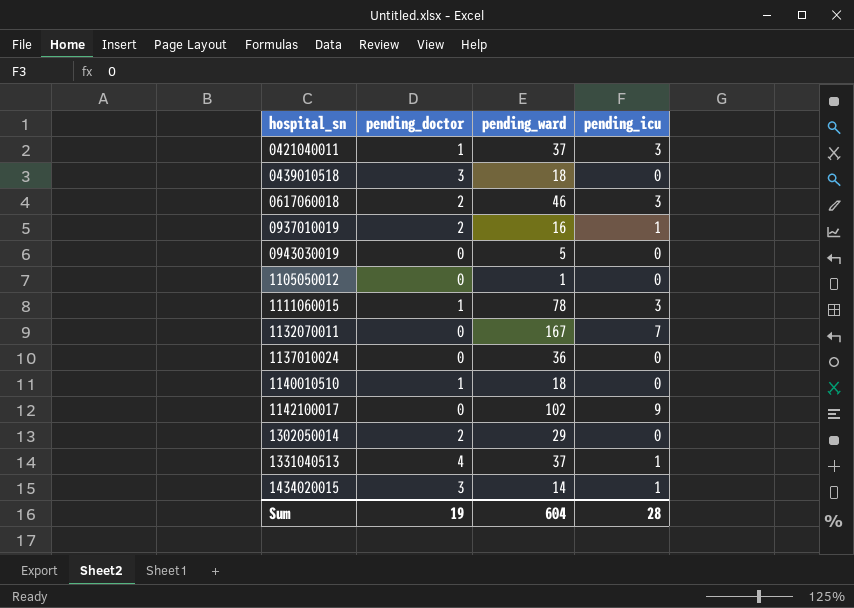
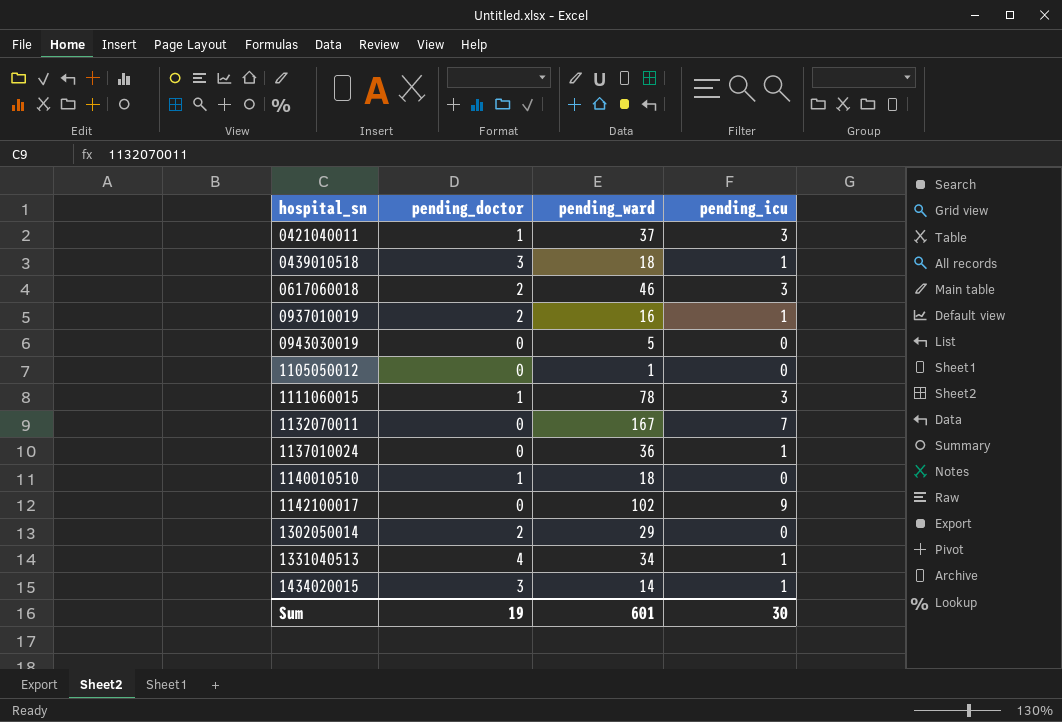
0439010518 | pending_icu: 0 -> 1
1137010024 | pending_icu: 0 -> 1
1331040513 | pending_ward: 37 -> 34
Sum | pending_ward: 604 -> 601
Sum | pending_icu: 28 -> 30

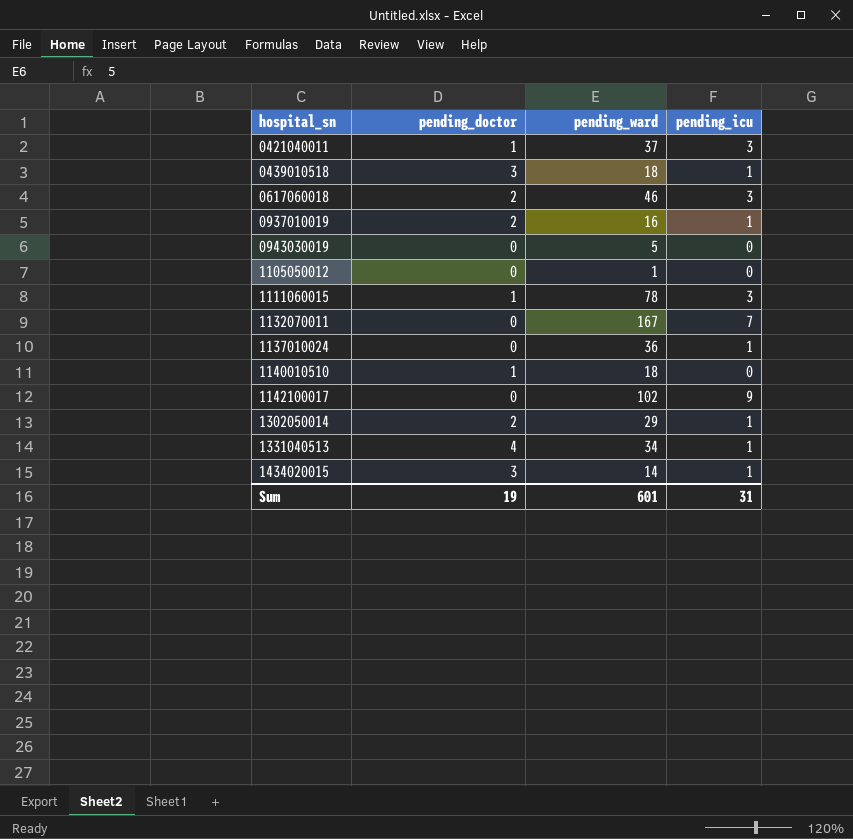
1302050014 | pending_icu: 0 -> 1
Sum | pending_icu: 30 -> 31

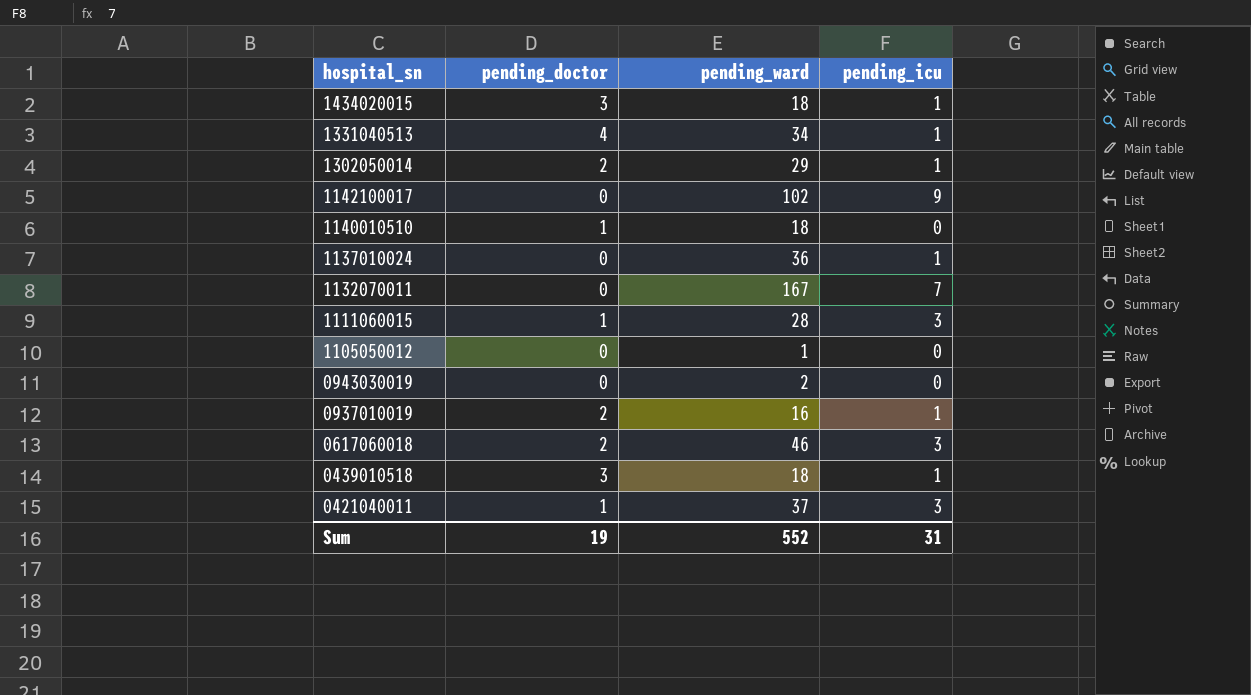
row order: hospital_sn ascending -> hospital_sn descending
1434020015 | pending_ward: 14 -> 18
1111060015 | pending_ward: 78 -> 28
0943030019 | pending_ward: 5 -> 2
Sum | pending_ward: 601 -> 552

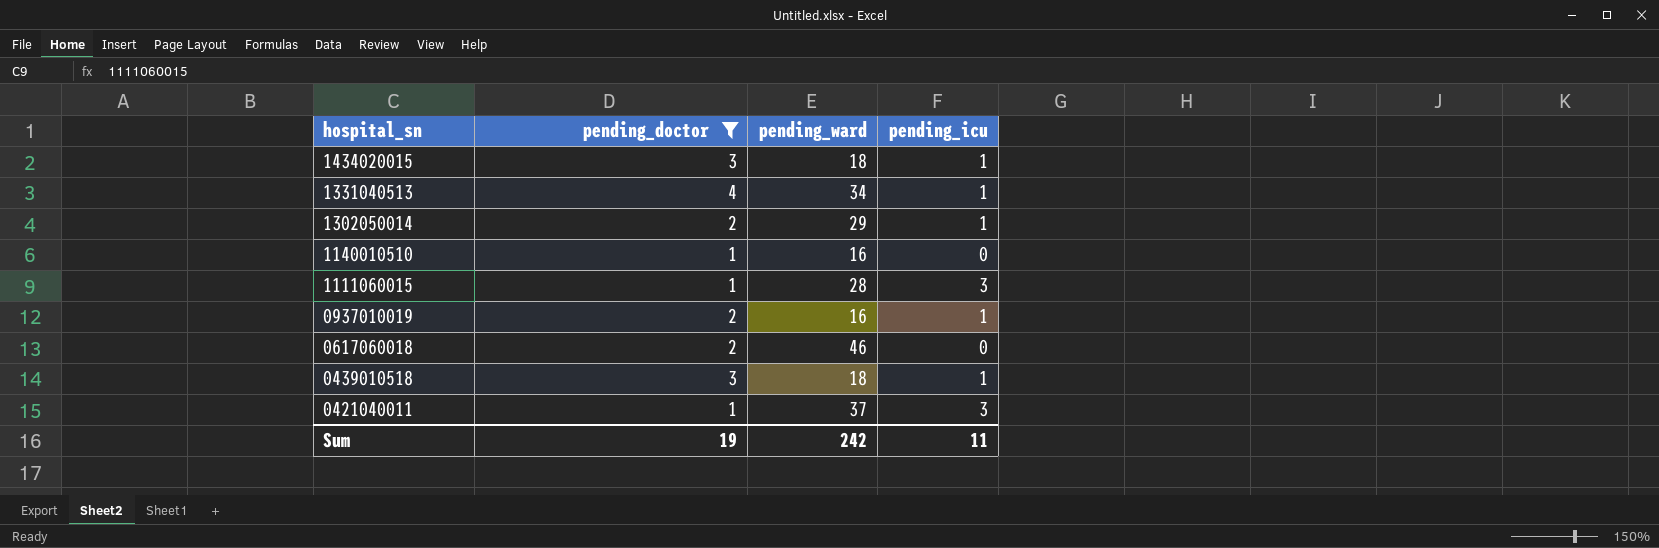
filter: none -> pending_doctor != 0
1140010510 | pending_ward: 18 -> 16
0617060018 | pending_icu: 3 -> 0
Sum | pending_ward: 552 -> 242
Sum | pending_icu: 31 -> 11

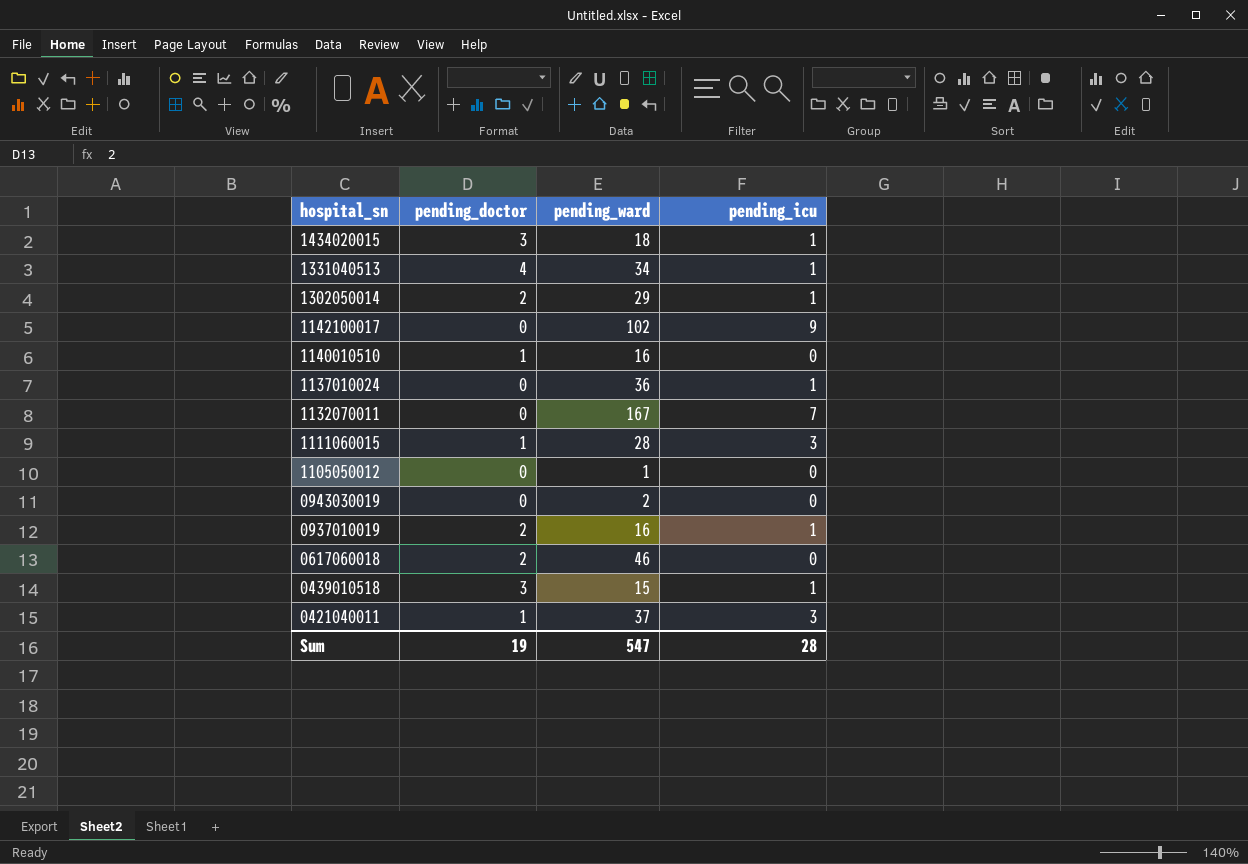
filter: pending_doctor != 0 -> none
0439010518 | pending_ward: 18 -> 15
Sum | pending_ward: 242 -> 547
Sum | pending_icu: 11 -> 28

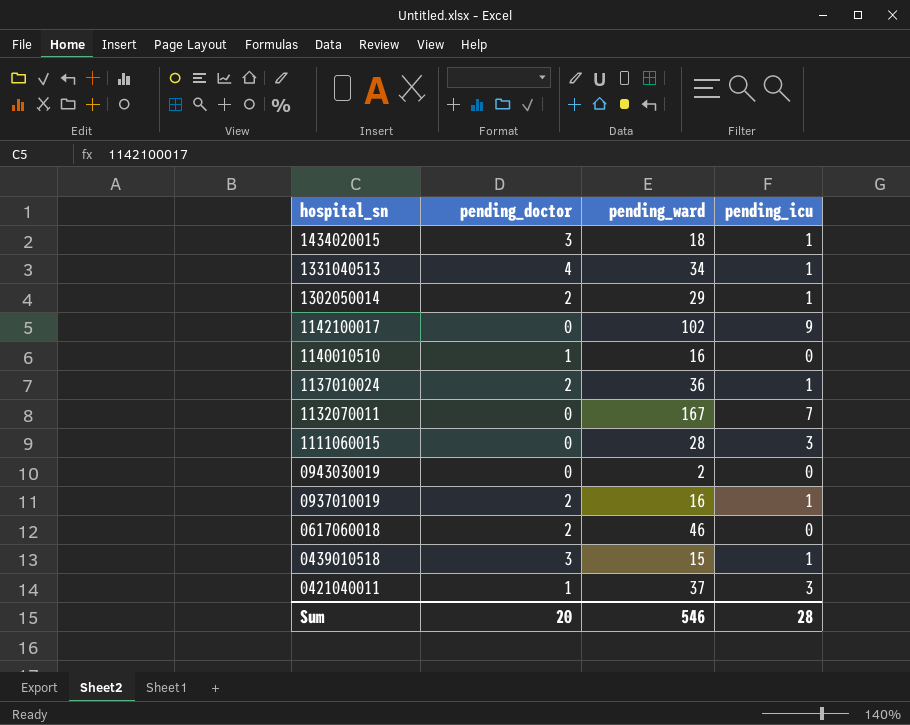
row 1105050012: 0 | 1 | 0 -> none
1137010024 | pending_doctor: 0 -> 2
1111060015 | pending_doctor: 1 -> 0
Sum | pending_doctor: 19 -> 20
Sum | pending_ward: 547 -> 546

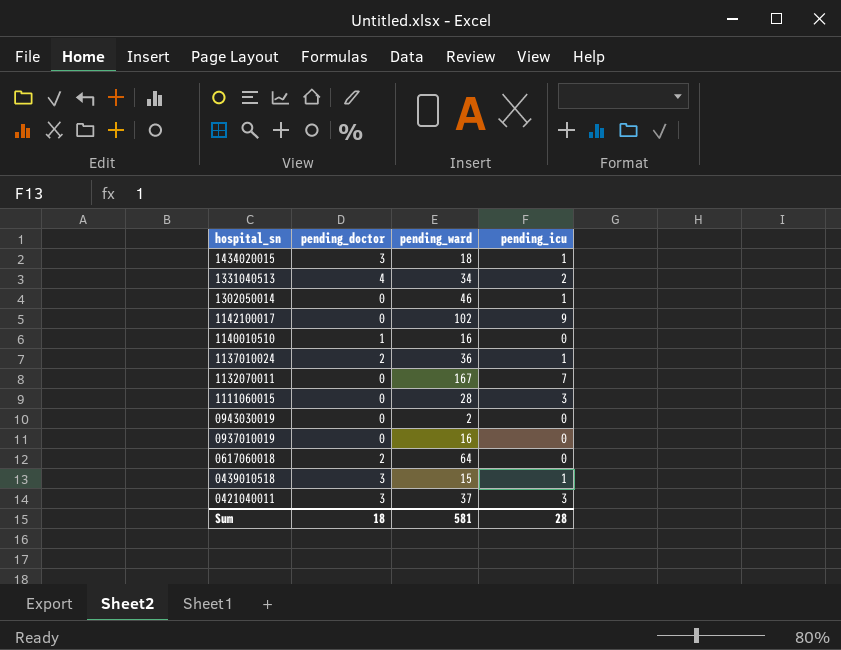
1331040513 | pending_icu: 1 -> 2
1302050014 | pending_doctor: 2 -> 0
1302050014 | pending_ward: 29 -> 46
0937010019 | pending_doctor: 2 -> 0
0937010019 | pending_icu: 1 -> 0
0617060018 | pending_ward: 46 -> 64
0421040011 | pending_doctor: 1 -> 3
Sum | pending_doctor: 20 -> 18
Sum | pending_ward: 546 -> 581

